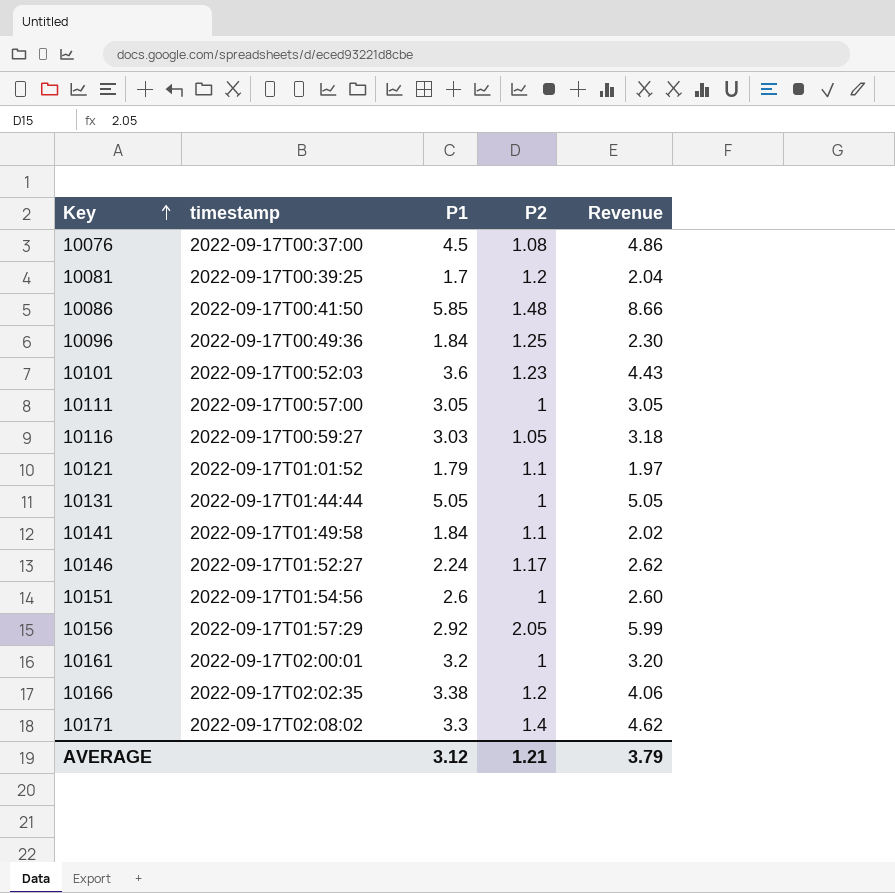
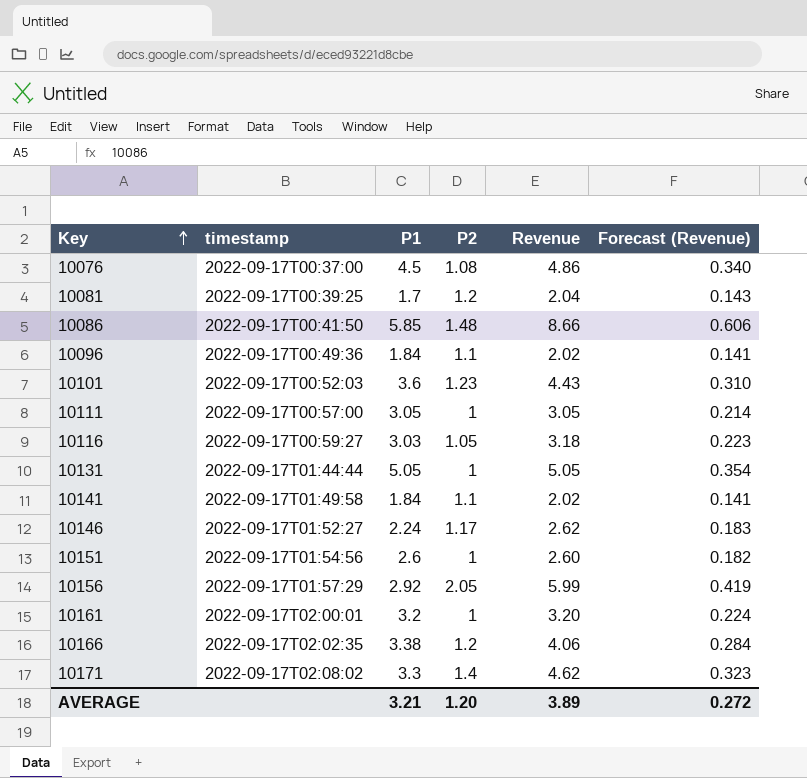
column Forecast (Revenue) | formula: none -> [Revenue] * 0.07
row 10121: 2022-09-17T01:01:52 | 1.79 | 1.1 | 1.97 -> none
10096 | P2: 1.25 -> 1.1
10096 | Revenue: 2.30 -> 2.02
AVERAGE | P1: 3.12 -> 3.21
AVERAGE | P2: 1.21 -> 1.20
AVERAGE | Revenue: 3.79 -> 3.89

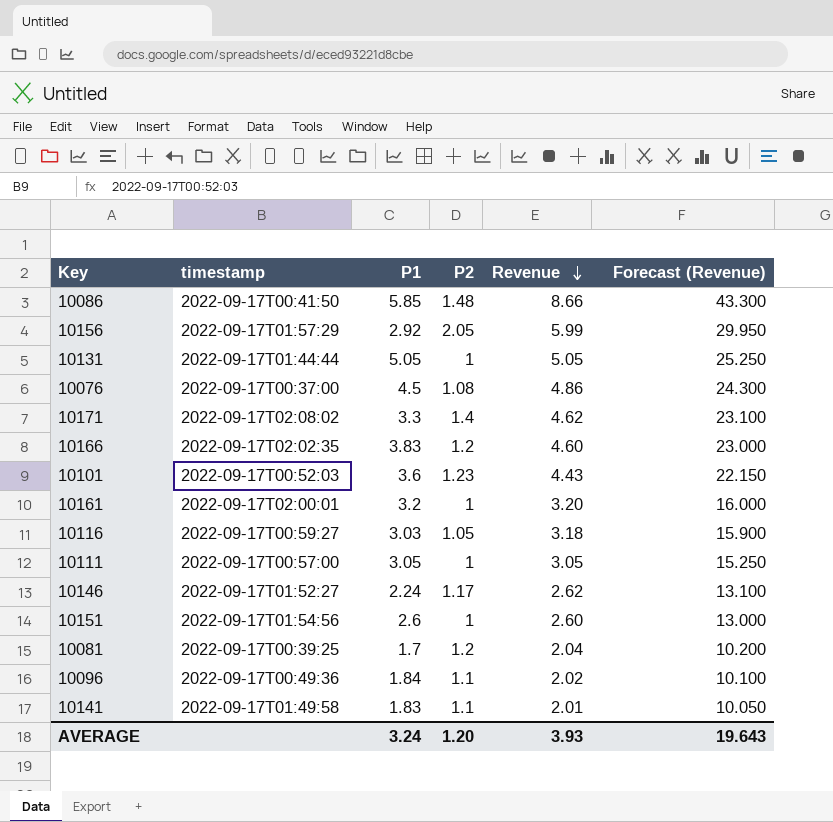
row order: Key ascending -> Revenue descending
column Forecast (Revenue) | formula: [Revenue] * 0.07 -> [Revenue] * 5
10166 | P1: 3.38 -> 3.83
10166 | Revenue: 4.06 -> 4.60
10141 | P1: 1.84 -> 1.83
10141 | Revenue: 2.02 -> 2.01
AVERAGE | P1: 3.21 -> 3.24
AVERAGE | Revenue: 3.89 -> 3.93
AVERAGE | Forecast (Revenue): 0.272 -> 19.643

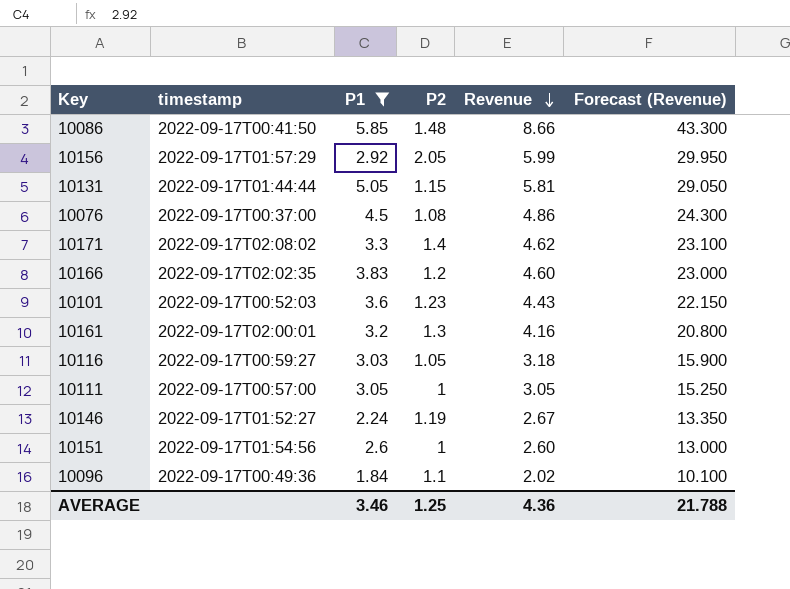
filter: none -> P1 >= 1.84
10131 | P2: 1 -> 1.15
10131 | Revenue: 5.05 -> 5.81
10131 | Forecast (Revenue): 25.250 -> 29.050
10161 | P2: 1 -> 1.3
10161 | Revenue: 3.20 -> 4.16
10161 | Forecast (Revenue): 16.000 -> 20.800
10146 | P2: 1.17 -> 1.19
10146 | Revenue: 2.62 -> 2.67
10146 | Forecast (Revenue): 13.100 -> 13.350
AVERAGE | P1: 3.24 -> 3.46
AVERAGE | P2: 1.20 -> 1.25
AVERAGE | Revenue: 3.93 -> 4.36
AVERAGE | Forecast (Revenue): 19.643 -> 21.788

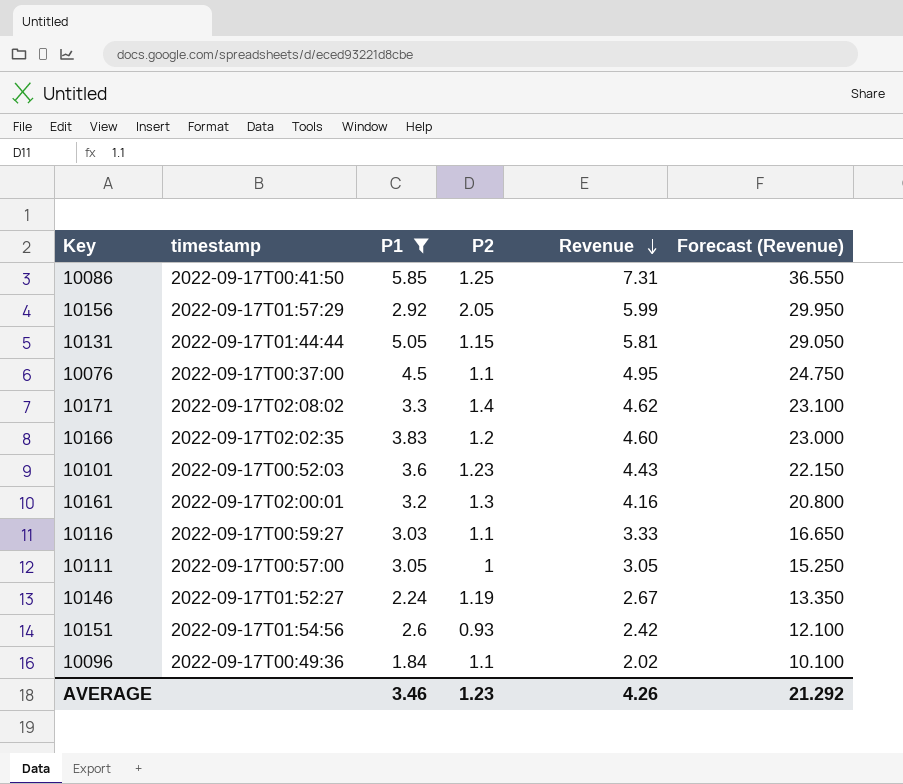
10086 | P2: 1.48 -> 1.25
10086 | Revenue: 8.66 -> 7.31
10086 | Forecast (Revenue): 43.300 -> 36.550
10076 | P2: 1.08 -> 1.1
10076 | Revenue: 4.86 -> 4.95
10076 | Forecast (Revenue): 24.300 -> 24.750
10116 | P2: 1.05 -> 1.1
10116 | Revenue: 3.18 -> 3.33
10116 | Forecast (Revenue): 15.900 -> 16.650
10151 | P2: 1 -> 0.93
10151 | Revenue: 2.60 -> 2.42
10151 | Forecast (Revenue): 13.000 -> 12.100
AVERAGE | P2: 1.25 -> 1.23
AVERAGE | Revenue: 4.36 -> 4.26
AVERAGE | Forecast (Revenue): 21.788 -> 21.292

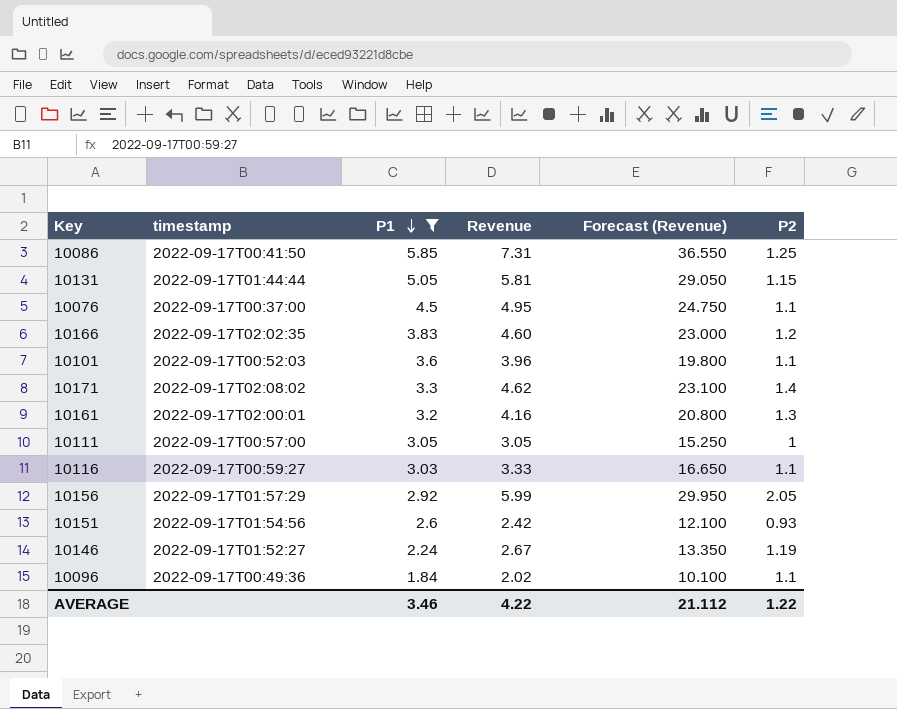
row order: Revenue descending -> P1 descending
column P2 | position: 4 -> 6
10101 | Revenue: 4.43 -> 3.96
10101 | Forecast (Revenue): 22.150 -> 19.800
10101 | P2: 1.23 -> 1.1
AVERAGE | Revenue: 4.26 -> 4.22
AVERAGE | Forecast (Revenue): 21.292 -> 21.112
AVERAGE | P2: 1.23 -> 1.22

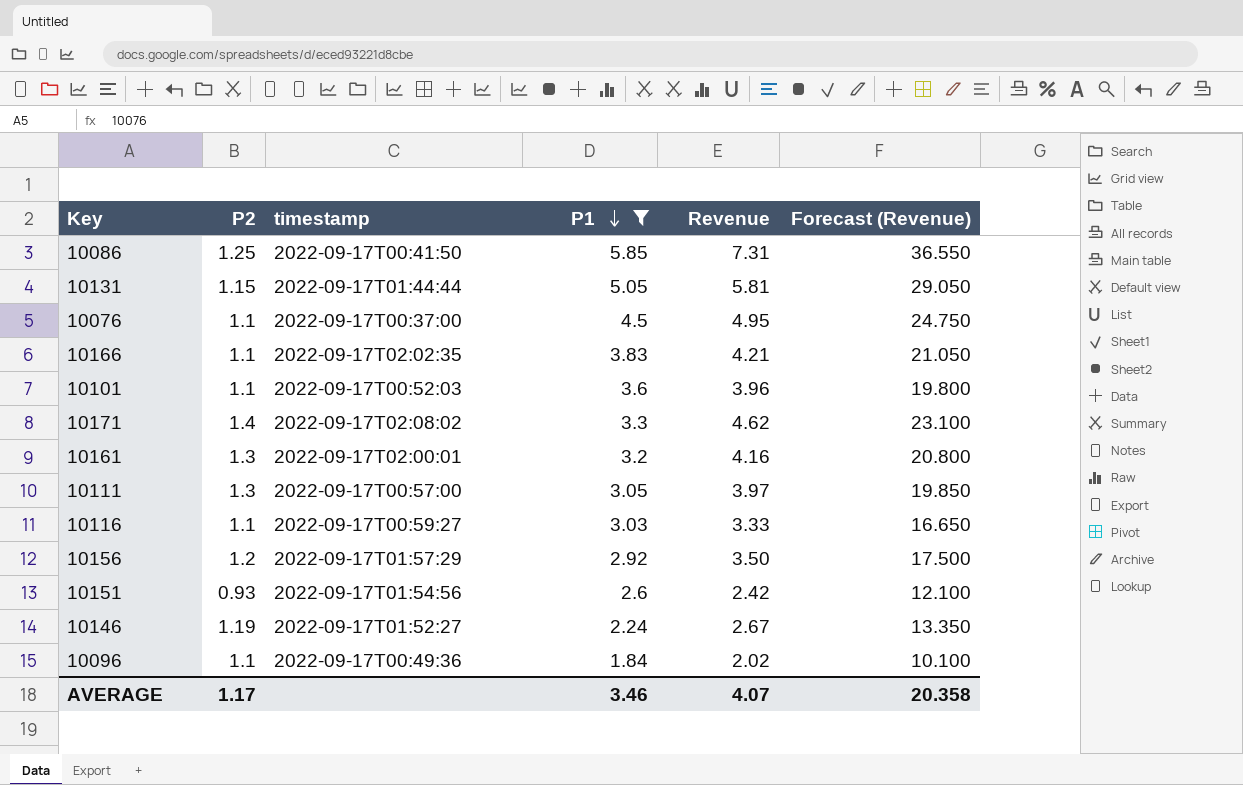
column P2 | position: 6 -> 2
10166 | P2: 1.2 -> 1.1
10166 | Revenue: 4.60 -> 4.21
10166 | Forecast (Revenue): 23.000 -> 21.050
10111 | P2: 1 -> 1.3
10111 | Revenue: 3.05 -> 3.97
10111 | Forecast (Revenue): 15.250 -> 19.850
10156 | P2: 2.05 -> 1.2
10156 | Revenue: 5.99 -> 3.50
10156 | Forecast (Revenue): 29.950 -> 17.500
AVERAGE | P2: 1.22 -> 1.17
AVERAGE | Revenue: 4.22 -> 4.07
AVERAGE | Forecast (Revenue): 21.112 -> 20.358

